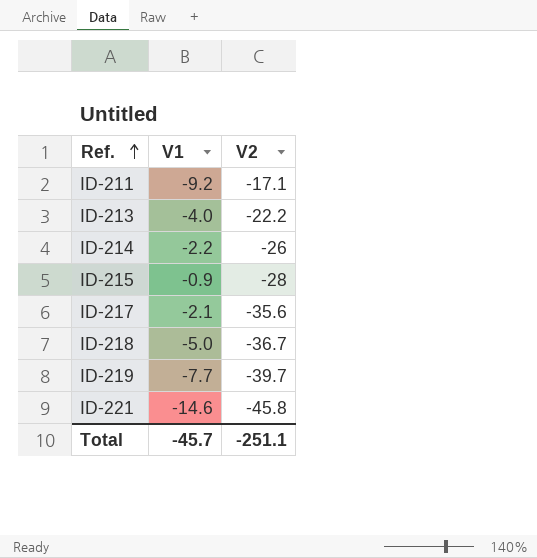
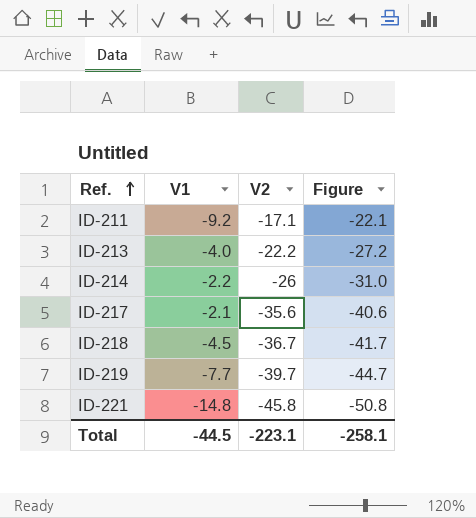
column Figure | formula: none -> [V2] - 5
row ID-215: -0.9 | -28 -> none
ID-218 | V1: -5.0 -> -4.5
ID-221 | V1: -14.6 -> -14.8
Total | V1: -45.7 -> -44.5
Total | V2: -251.1 -> -223.1

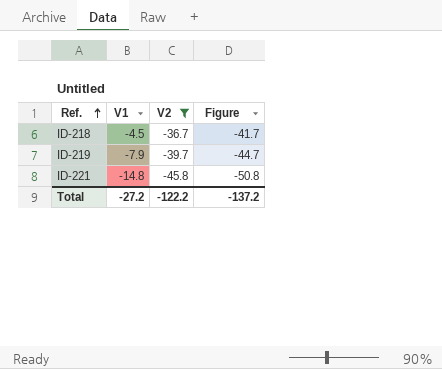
filter: none -> V2 <= -36.7
ID-219 | V1: -7.7 -> -7.9
Total | V1: -44.5 -> -27.2
Total | V2: -223.1 -> -122.2
Total | Figure: -258.1 -> -137.2

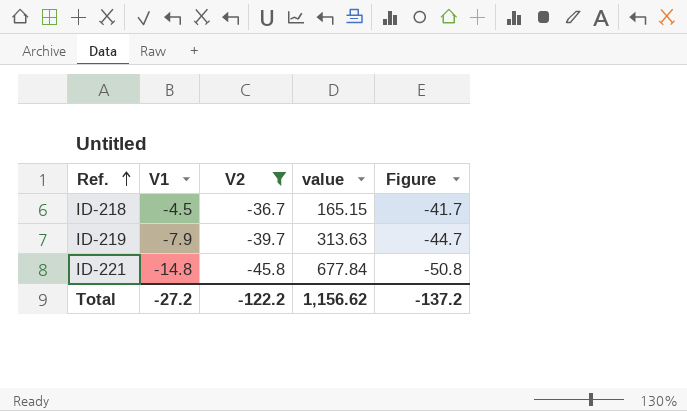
column value | formula: none -> [V1] * [V2]

